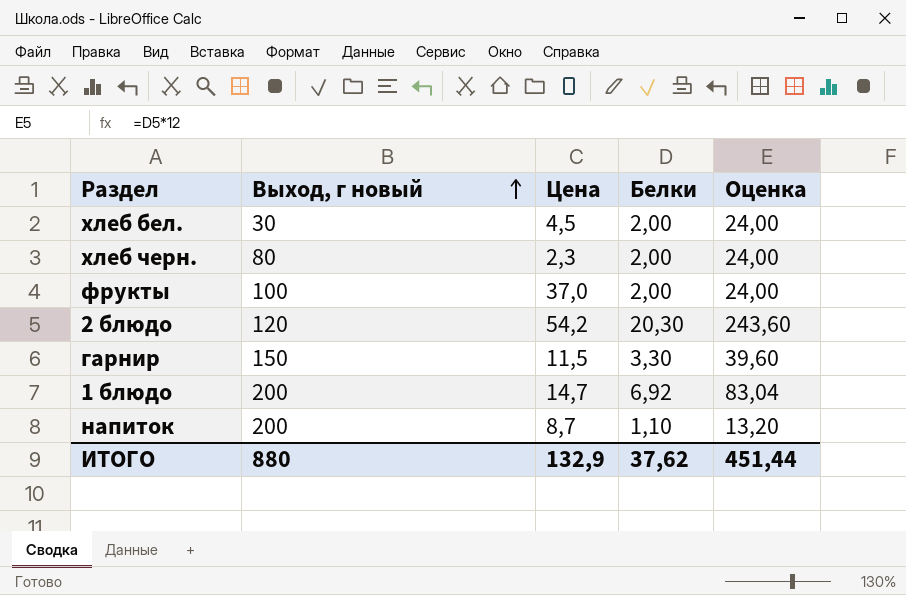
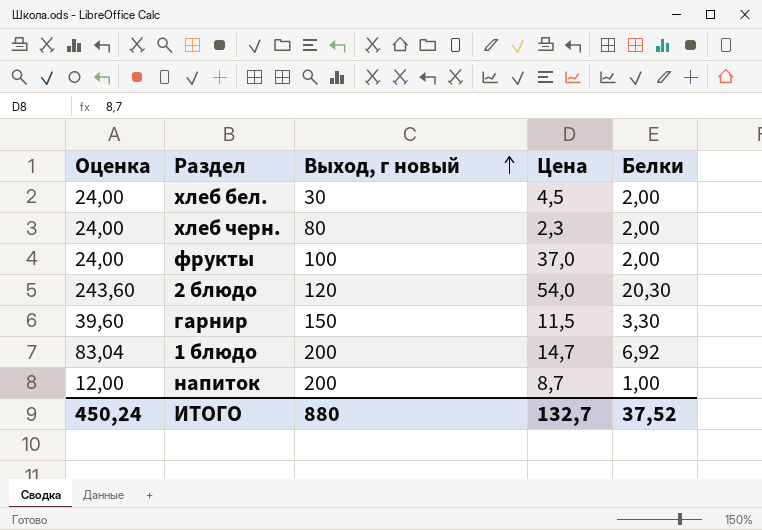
column Оценка | position: 5 -> 1
2 блюдо | Цена: 54,2 -> 54,0
напиток | Оценка: 13,20 -> 12,00
напиток | Белки: 1,10 -> 1,00
ИТОГО | Оценка: 451,44 -> 450,24
ИТОГО | Цена: 132,9 -> 132,7
ИТОГО | Белки: 37,62 -> 37,52

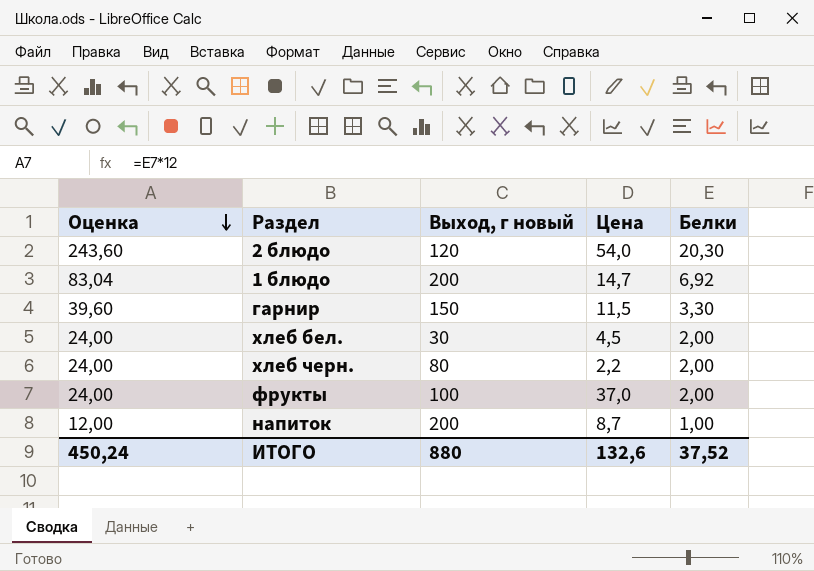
row order: Выход, г новый ascending -> Оценка descending
хлеб черн. | Цена: 2,3 -> 2,2
ИТОГО | Цена: 132,7 -> 132,6

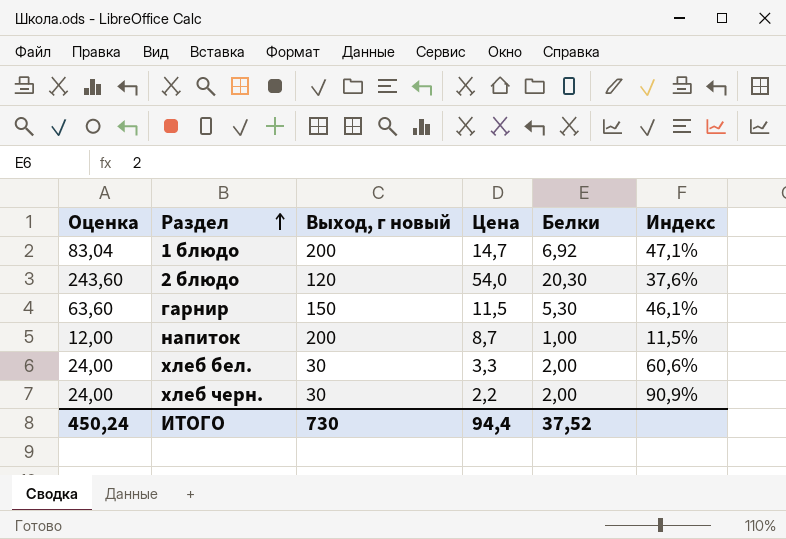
row order: Оценка descending -> Раздел ascending
column Индекс | formula: none -> [Белки] / [Цена]
row фрукты: 24,00 | 100 | 37,0 | 2,00 -> none
гарнир | Оценка: 39,60 -> 63,60
гарнир | Белки: 3,30 -> 5,30
хлеб бел. | Цена: 4,5 -> 3,3
хлеб черн. | Выход, г новый: 80 -> 30
ИТОГО | Выход, г новый: 880 -> 730
ИТОГО | Цена: 132,6 -> 94,4

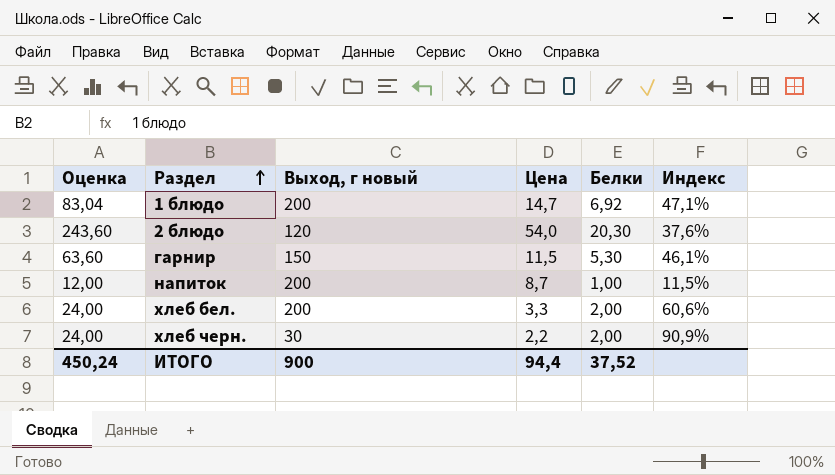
хлеб бел. | Выход, г новый: 30 -> 200
ИТОГО | Выход, г новый: 730 -> 900

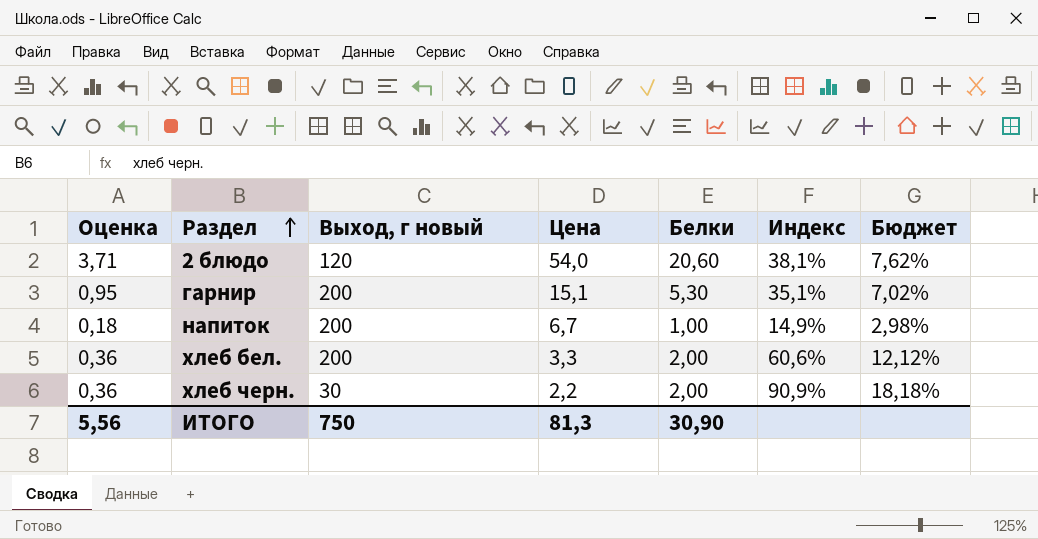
column Оценка | formula: [Белки] * 12 -> [Белки] * 0,18
column Бюджет | formula: none -> [Индекс] * 0,2
row 1 блюдо: 83,04 | 200 | 14,7 | 6,92 | 47,1% -> none
2 блюдо | Белки: 20,30 -> 20,60
2 блюдо | Индекс: 37,6% -> 38,1%
гарнир | Выход, г новый: 150 -> 200
гарнир | Цена: 11,5 -> 15,1
гарнир | Индекс: 46,1% -> 35,1%
напиток | Цена: 8,7 -> 6,7
напиток | Индекс: 11,5% -> 14,9%
ИТОГО | Оценка: 450,24 -> 5,56
ИТОГО | Выход, г новый: 900 -> 750
ИТОГО | Цена: 94,4 -> 81,3
ИТОГО | Белки: 37,52 -> 30,90

